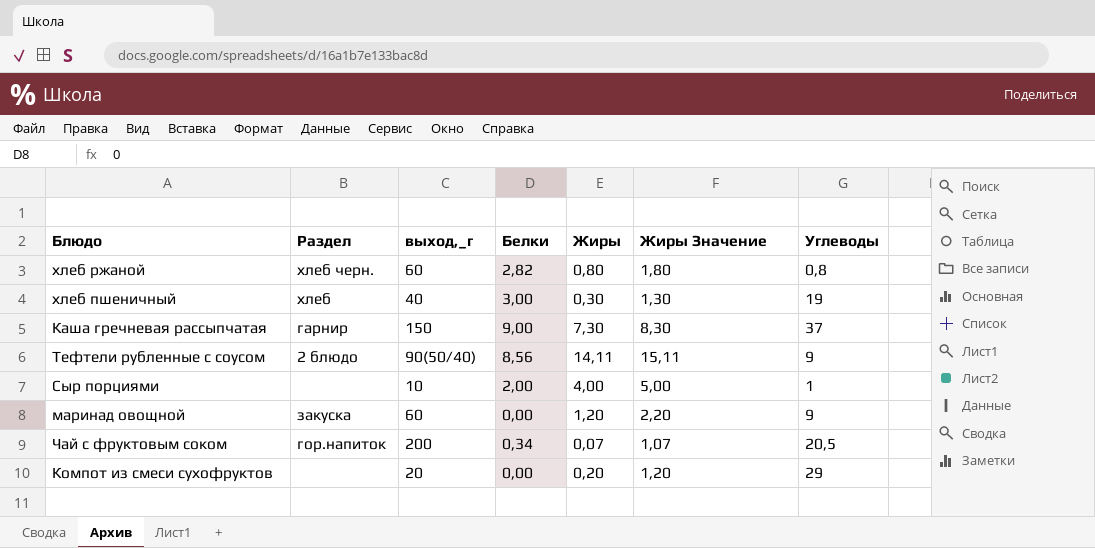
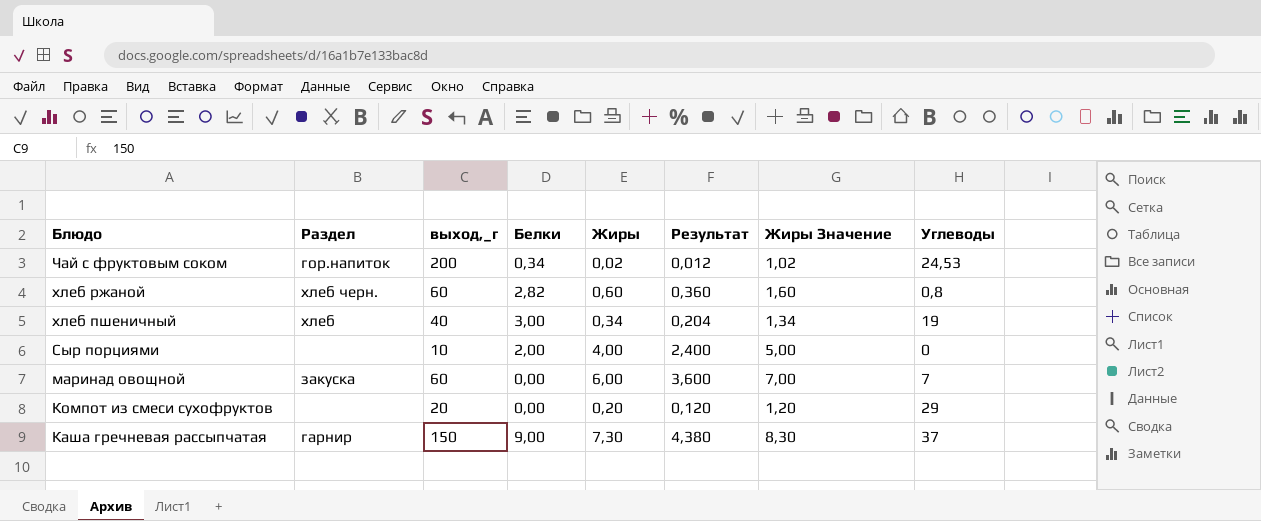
row order: none -> Блюдо descending
column Результат | formula: none -> [Жиры] * 0,6
row Тефтели рубленные с соусом: 2 блюдо | 90(50/40) | 8,56 | 14,11 | 15,11 | 9 -> none
Чай с фруктовым соком | Жиры: 0,07 -> 0,02
Чай с фруктовым соком | Жиры Значение: 1,07 -> 1,02
Чай с фруктовым соком | Углеводы: 20,5 -> 24,53
хлеб ржаной | Жиры: 0,80 -> 0,60
хлеб ржаной | Жиры Значение: 1,80 -> 1,60
хлеб пшеничный | Жиры: 0,30 -> 0,34
хлеб пшеничный | Жиры Значение: 1,30 -> 1,34
Сыр порциями | Углеводы: 1 -> 0
маринад овощной | Жиры: 1,20 -> 6,00
маринад овощной | Жиры Значение: 2,20 -> 7,00
маринад овощной | Углеводы: 9 -> 7

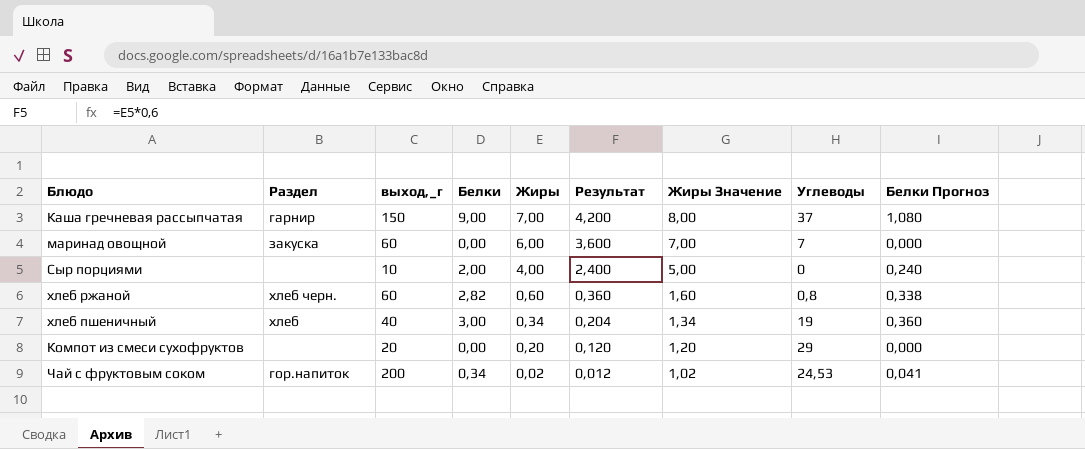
row order: Блюдо descending -> Жиры descending
column Белки Прогноз | formula: none -> [Белки] * 0,12
Каша гречневая рассыпчатая | Жиры: 7,30 -> 7,00
Каша гречневая рассыпчатая | Результат: 4,380 -> 4,200
Каша гречневая рассыпчатая | Жиры Значение: 8,30 -> 8,00

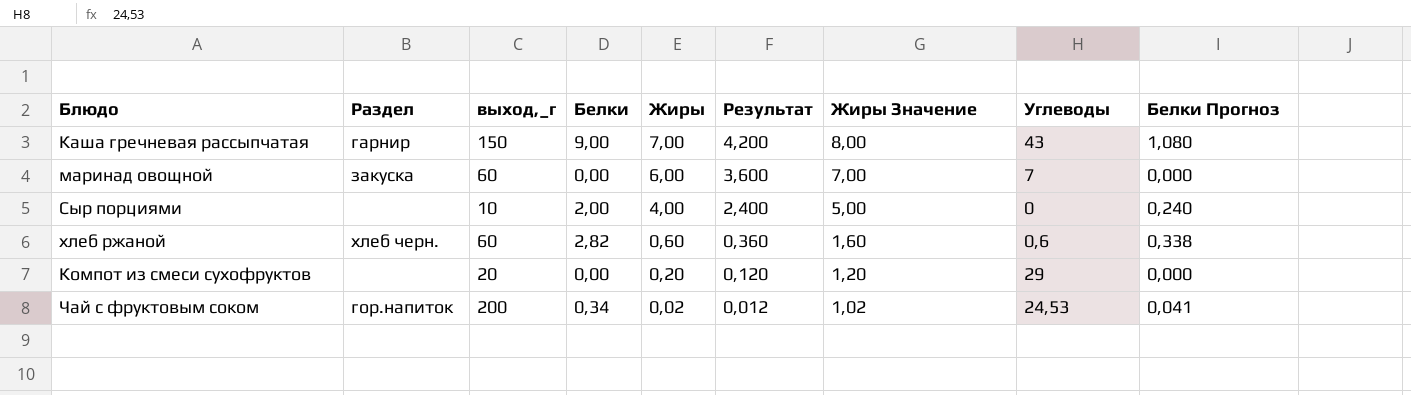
row хлеб пшеничный: хлеб | 40 | 3,00 | 0,34 | 0,204 | 1,34 | 19 | 0,360 -> none
Каша гречневая рассыпчатая | Углеводы: 37 -> 43
хлеб ржаной | Углеводы: 0,8 -> 0,6

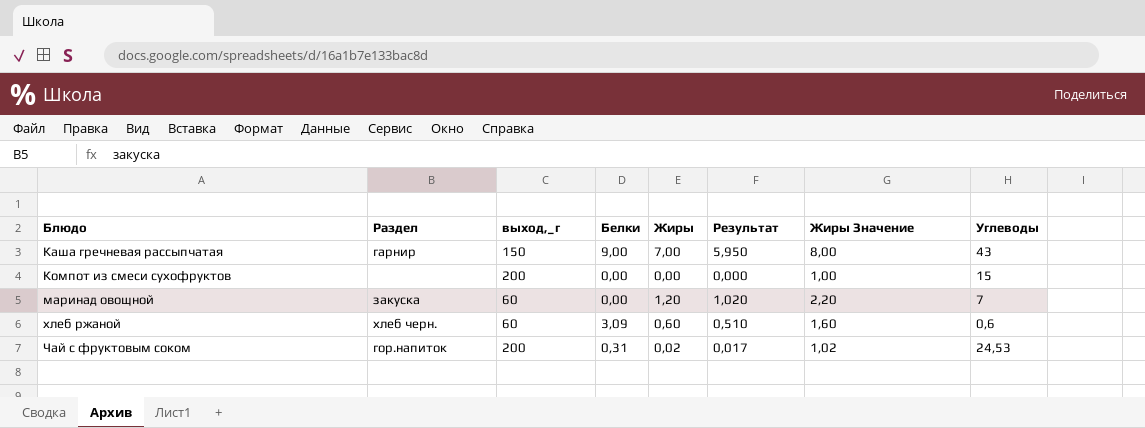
row order: Жиры descending -> Блюдо ascending
column Белки Прогноз | formula: [Белки] * 0,12 -> none
column Результат | formula: [Жиры] * 0,6 -> [Жиры] * 0,85
row Сыр порциями: none | 10 | 2,00 | 4,00 | 2,400 | 5,00 | 0 | 0,240 -> none
Компот из смеси сухофруктов | выход,_г: 20 -> 200
Компот из смеси сухофруктов | Жиры: 0,20 -> 0,00
Компот из смеси сухофруктов | Жиры Значение: 1,20 -> 1,00
Компот из смеси сухофруктов | Углеводы: 29 -> 15
маринад овощной | Жиры: 6,00 -> 1,20
маринад овощной | Жиры Значение: 7,00 -> 2,20
хлеб ржаной | Белки: 2,82 -> 3,09
Чай с фруктовым соком | Белки: 0,34 -> 0,31

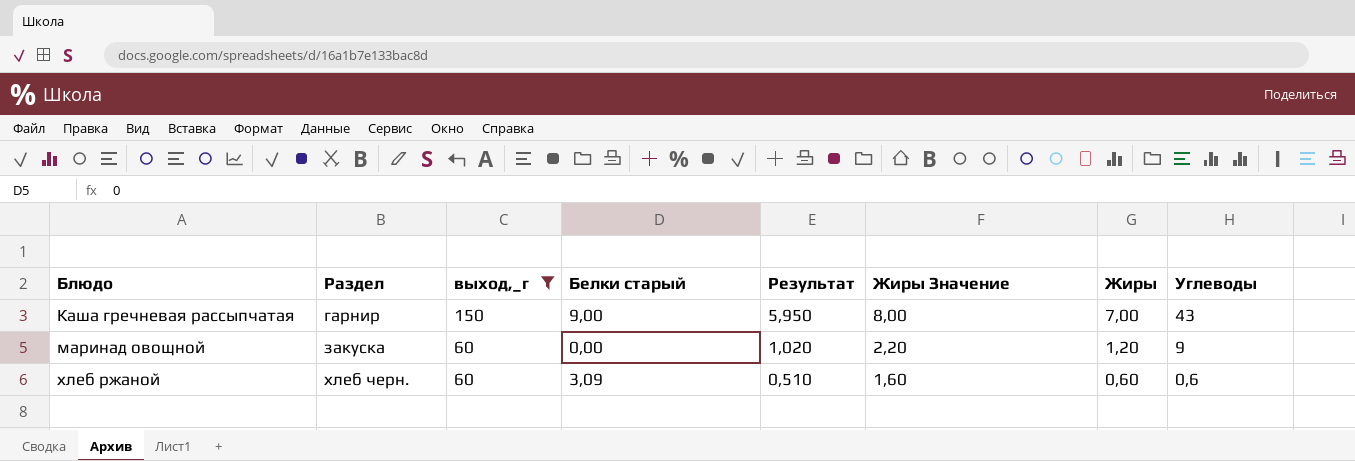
filter: none -> выход,_г != 200
column name: Белки -> Белки старый
column Жиры | position: 5 -> 7
маринад овощной | Углеводы: 7 -> 9

